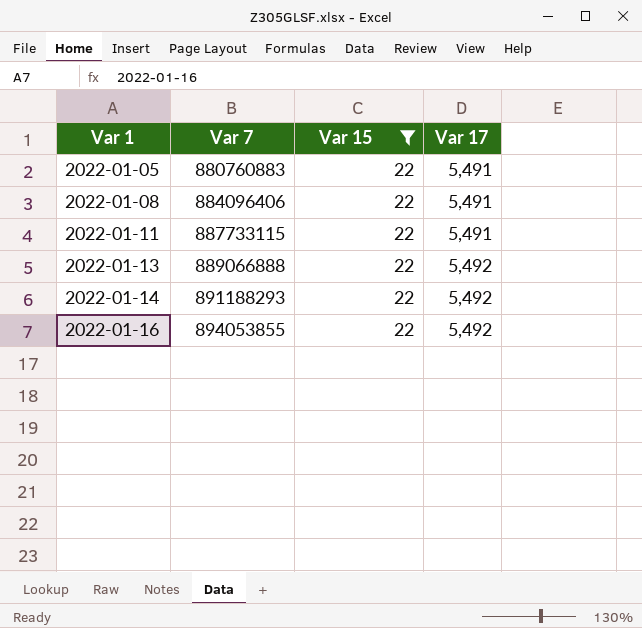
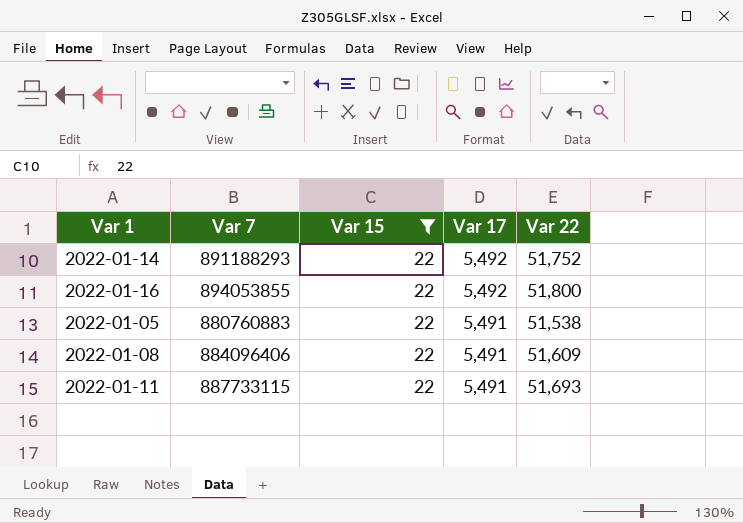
row order: Var 1 ascending -> Var 17 descending
column Var 22 | position: none -> 5
row 2022-01-13: 889066888 | 22 | 5,492 -> none

